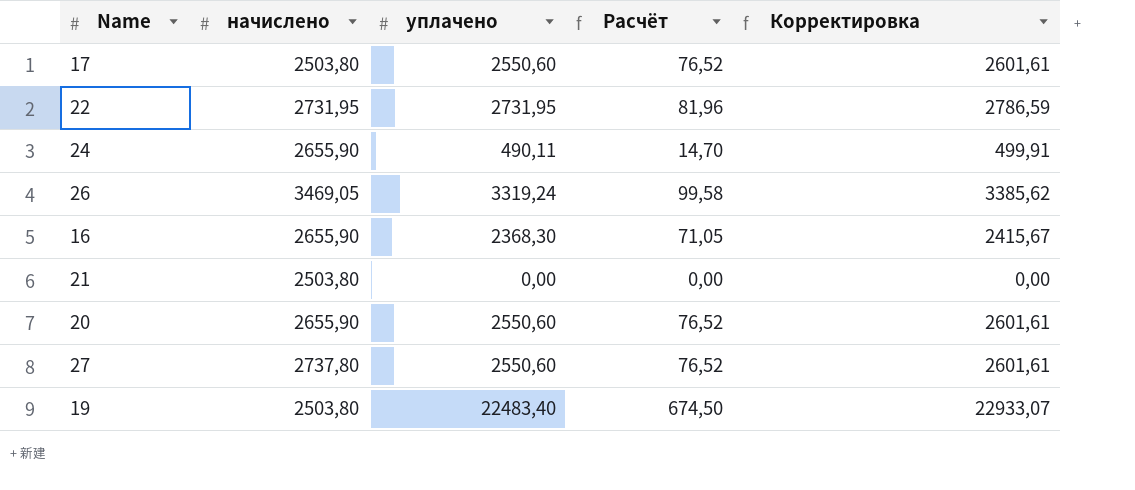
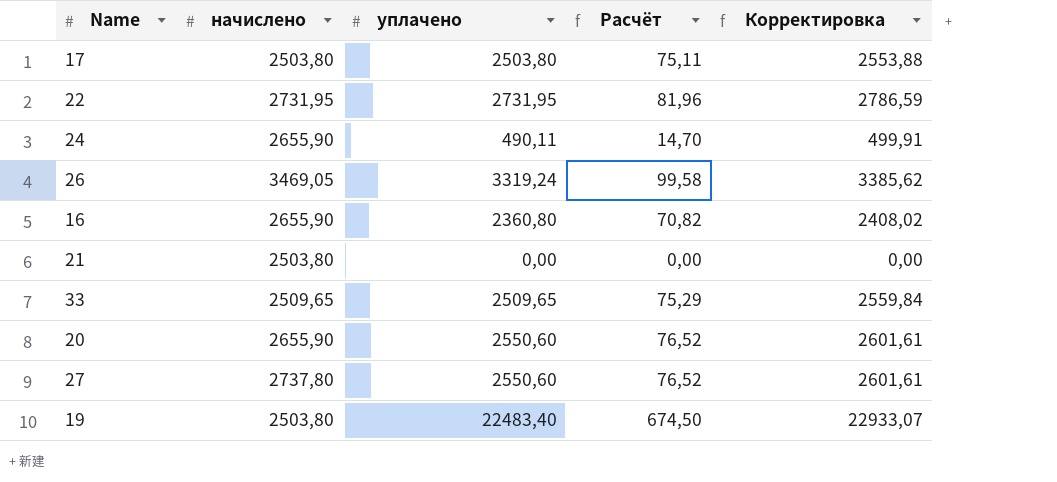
17 | уплачено: 2550,60 -> 2503,80
17 | Расчёт: 76,52 -> 75,11
17 | Корректировка: 2601,61 -> 2553,88
16 | уплачено: 2368,30 -> 2360,80
16 | Расчёт: 71,05 -> 70,82
16 | Корректировка: 2415,67 -> 2408,02
row 33: none -> 2509,65 | 2509,65 | 75,29 | 2559,84

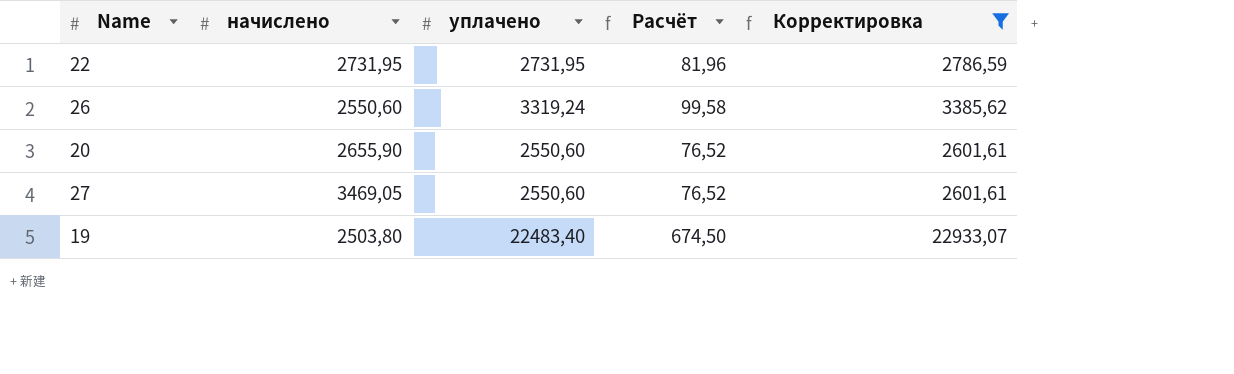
filter: none -> Корректировка >= 2601,61
26 | начислено: 3469,05 -> 2550,60
27 | начислено: 2737,80 -> 3469,05

